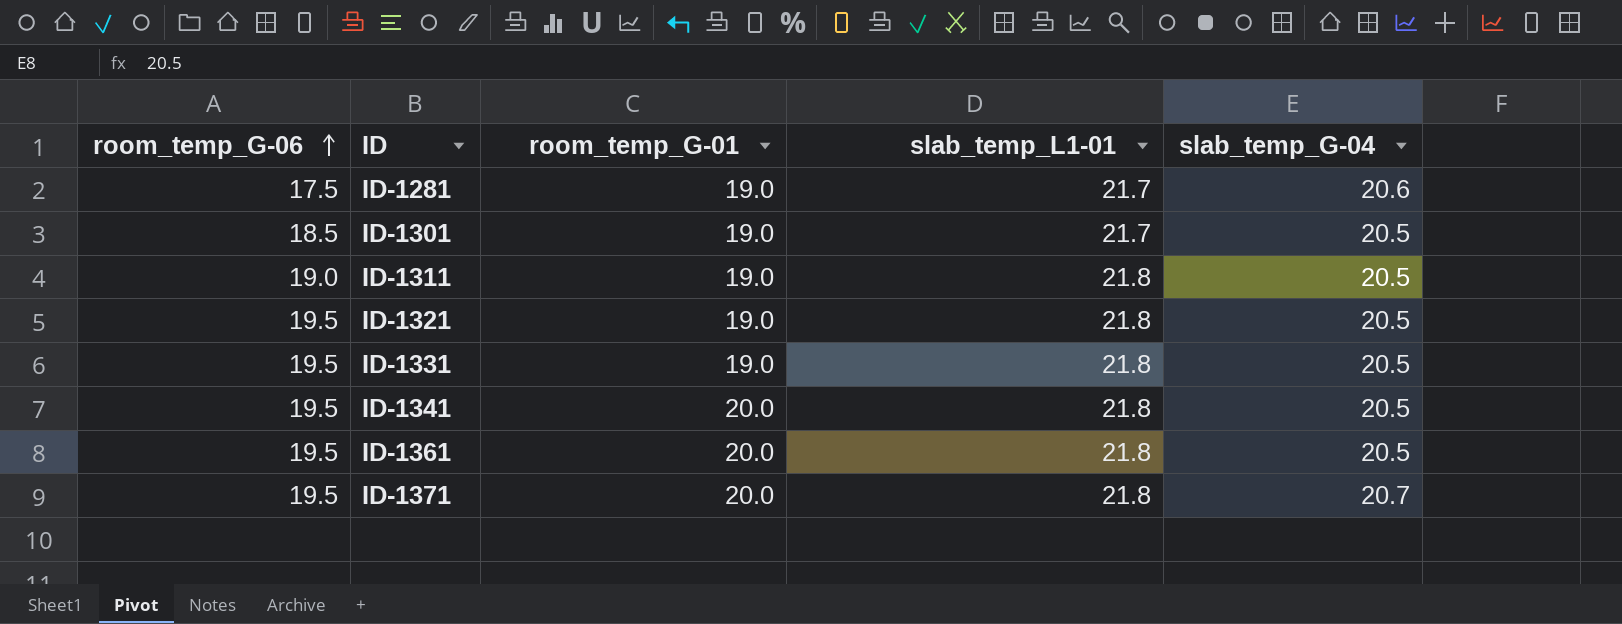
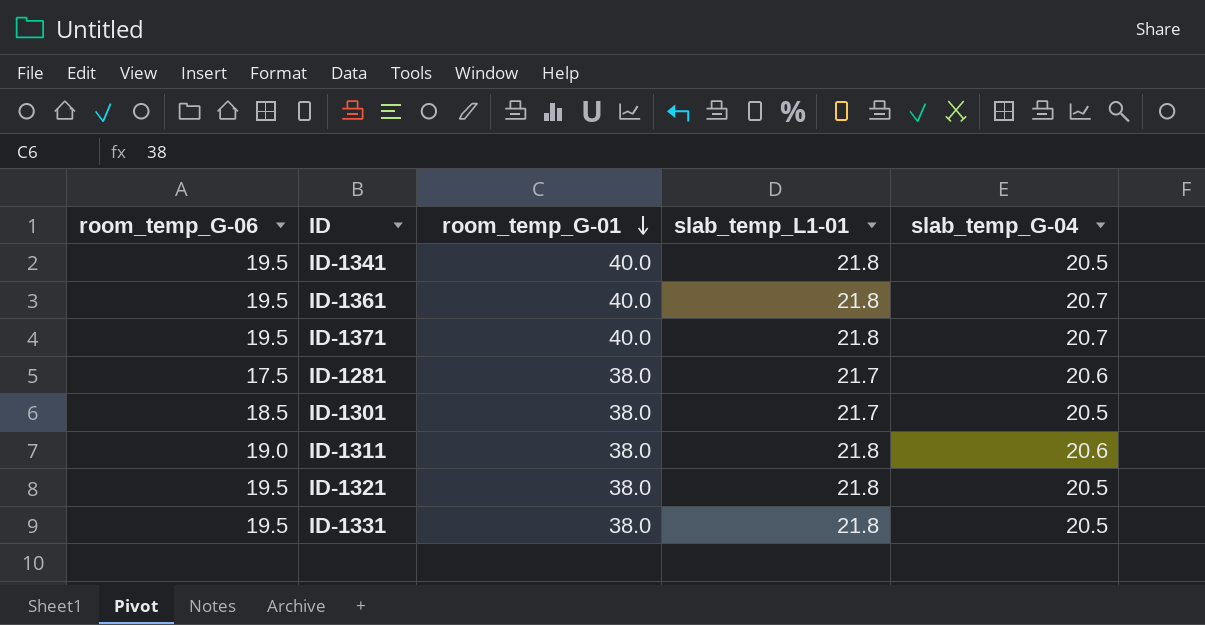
row order: room_temp_G-06 ascending -> room_temp_G-01 descending
ID-1341 | room_temp_G-01: 20.0 -> 40.0
ID-1361 | room_temp_G-01: 20.0 -> 40.0
ID-1361 | slab_temp_G-04: 20.5 -> 20.7
ID-1371 | room_temp_G-01: 20.0 -> 40.0
ID-1281 | room_temp_G-01: 19.0 -> 38.0
ID-1301 | room_temp_G-01: 19.0 -> 38.0
ID-1311 | room_temp_G-01: 19.0 -> 38.0
ID-1311 | slab_temp_G-04: 20.5 -> 20.6
ID-1321 | room_temp_G-01: 19.0 -> 38.0
ID-1331 | room_temp_G-01: 19.0 -> 38.0

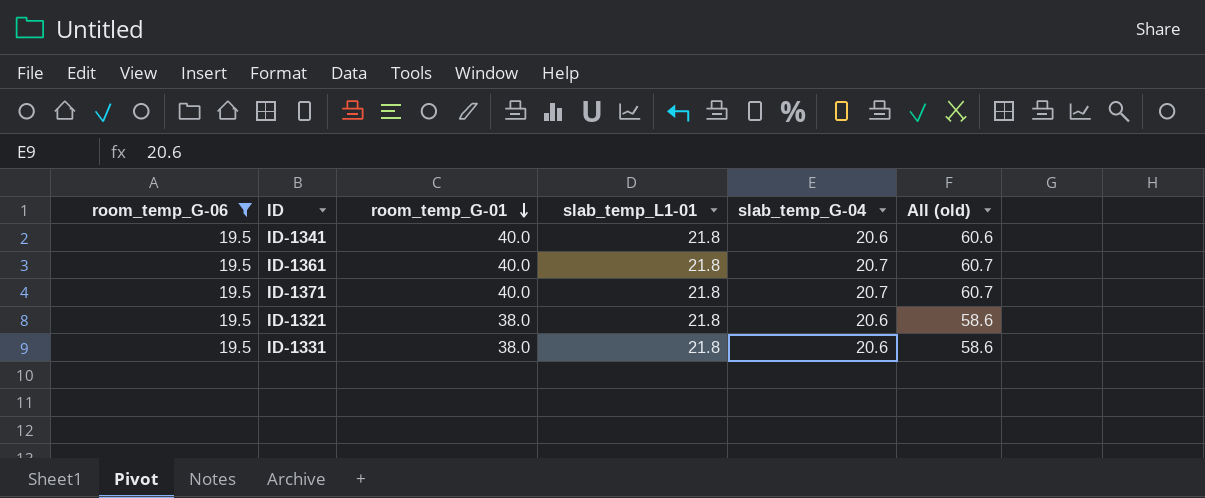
filter: none -> room_temp_G-06 = 19.5
column All (old) | formula: none -> [room_temp_G-01] + [slab_temp_G-04]
ID-1341 | slab_temp_G-04: 20.5 -> 20.6
ID-1321 | slab_temp_G-04: 20.5 -> 20.6
ID-1331 | slab_temp_G-04: 20.5 -> 20.6

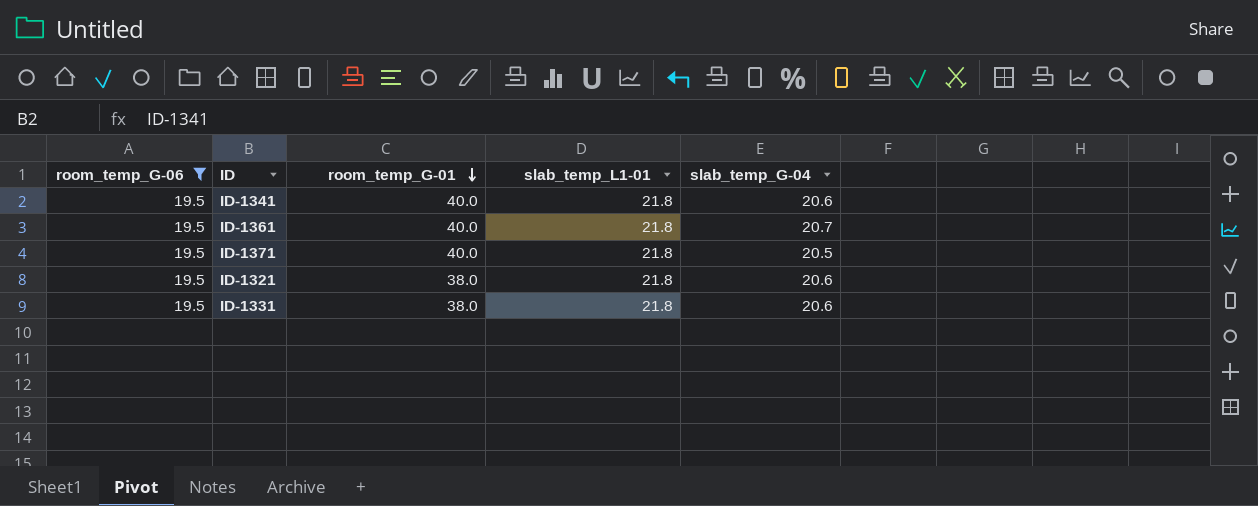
column All (old) | formula: [room_temp_G-01] + [slab_temp_G-04] -> none
ID-1371 | slab_temp_G-04: 20.7 -> 20.5

